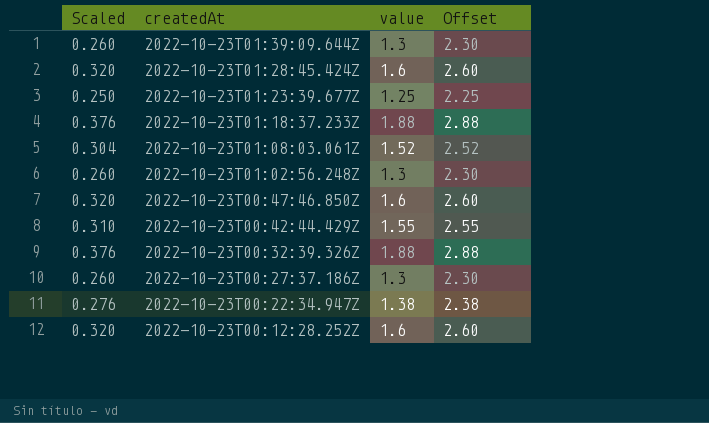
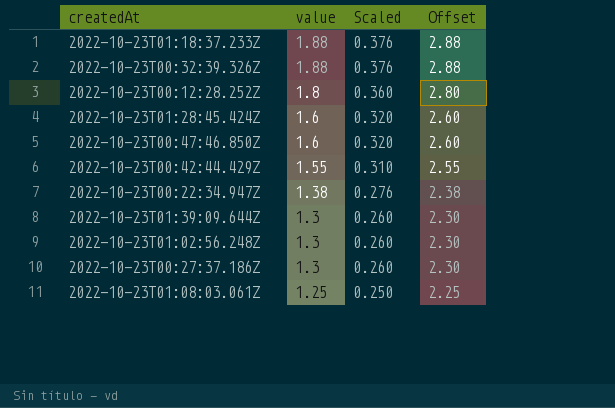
row order: createdAt descending -> value descending
column Scaled | position: 1 -> 3
row 2022-10-23T01:23:39.677Z: 0.250 | 1.25 | 2.25 -> none
2022-10-23T00:12:28.252Z | value: 1.6 -> 1.8
2022-10-23T00:12:28.252Z | Scaled: 0.320 -> 0.360
2022-10-23T00:12:28.252Z | Offset: 2.60 -> 2.80
2022-10-23T01:08:03.061Z | value: 1.52 -> 1.25
2022-10-23T01:08:03.061Z | Scaled: 0.304 -> 0.250
2022-10-23T01:08:03.061Z | Offset: 2.52 -> 2.25

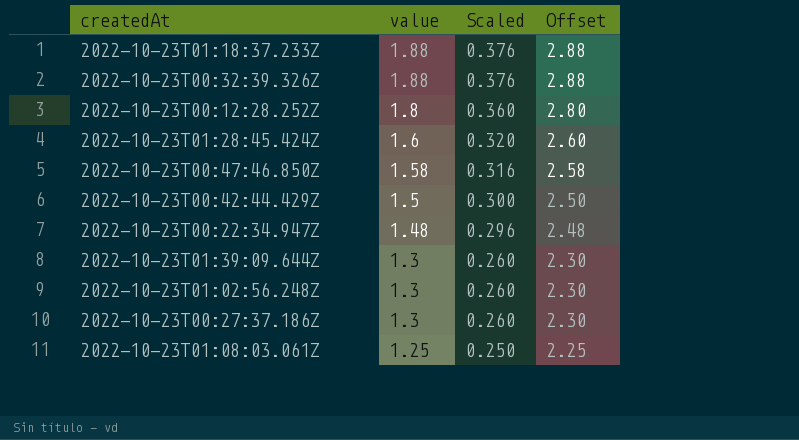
2022-10-23T00:47:46.850Z | value: 1.6 -> 1.58
2022-10-23T00:47:46.850Z | Scaled: 0.320 -> 0.316
2022-10-23T00:47:46.850Z | Offset: 2.60 -> 2.58
2022-10-23T00:42:44.429Z | value: 1.55 -> 1.5
2022-10-23T00:42:44.429Z | Scaled: 0.310 -> 0.300
2022-10-23T00:42:44.429Z | Offset: 2.55 -> 2.50
2022-10-23T00:22:34.947Z | value: 1.38 -> 1.48
2022-10-23T00:22:34.947Z | Scaled: 0.276 -> 0.296
2022-10-23T00:22:34.947Z | Offset: 2.38 -> 2.48

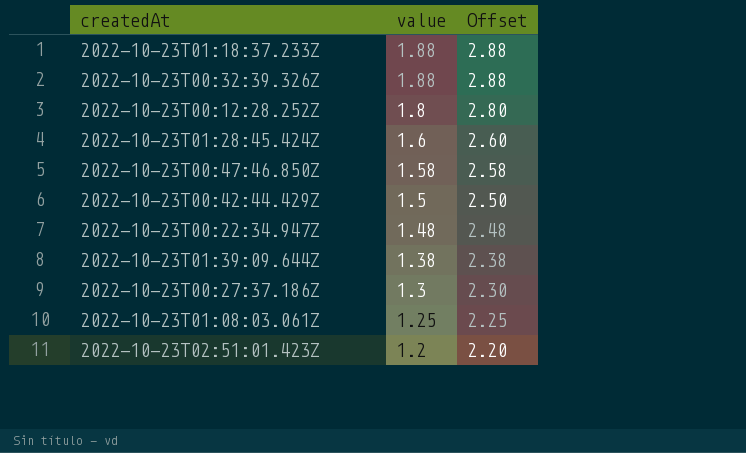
column Scaled | formula: [value] * 0.2 -> none
row 2022-10-23T01:02:56.248Z: 1.3 | 0.260 | 2.30 -> none
2022-10-23T01:39:09.644Z | value: 1.3 -> 1.38
2022-10-23T01:39:09.644Z | Offset: 2.30 -> 2.38
row 2022-10-23T02:51:01.423Z: none -> 1.2 | 2.20

